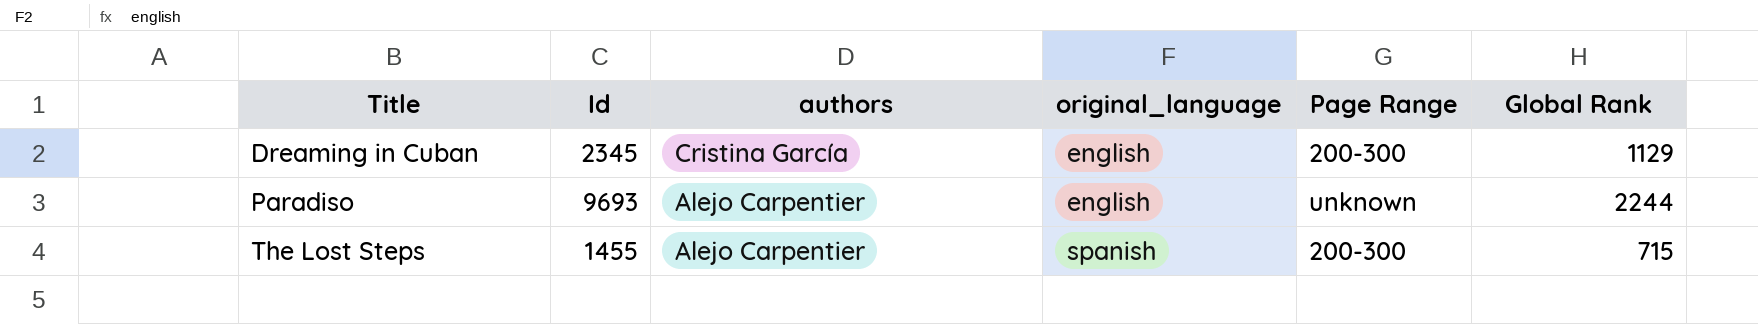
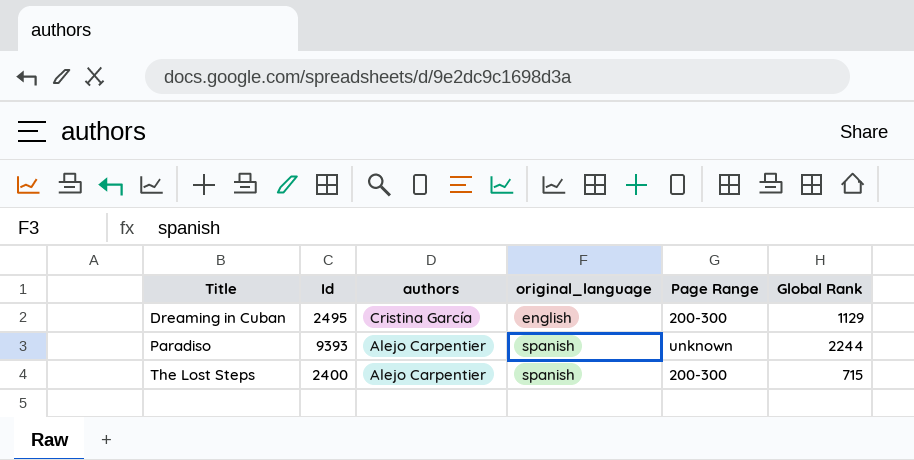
Dreaming in Cuban | Id: 2345 -> 2495
Paradiso | Id: 9693 -> 9393
Paradiso | original_language: english -> spanish
The Lost Steps | Id: 1455 -> 2400

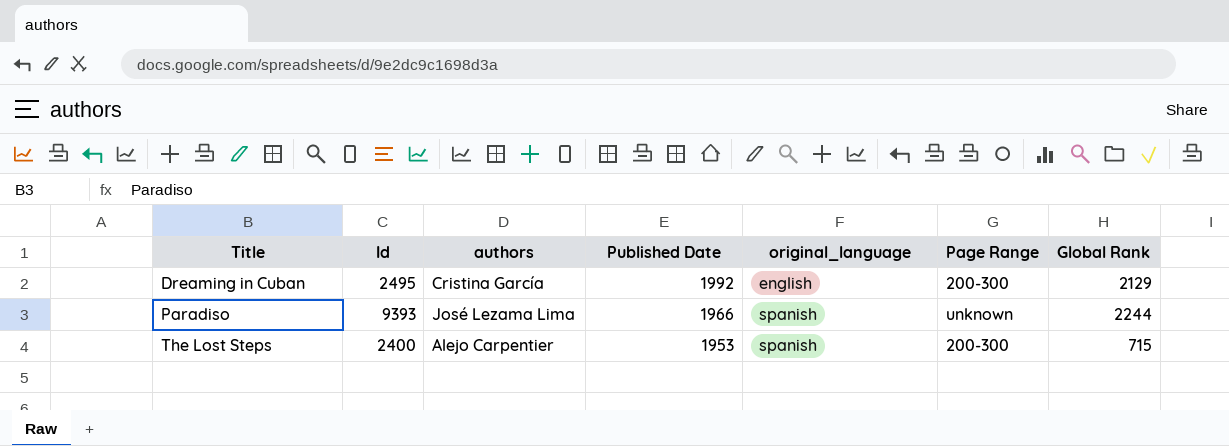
column Published Date | position: none -> 4
Dreaming in Cuban | Global Rank: 1129 -> 2129
Paradiso | authors: Alejo Carpentier -> José Lezama Lima

